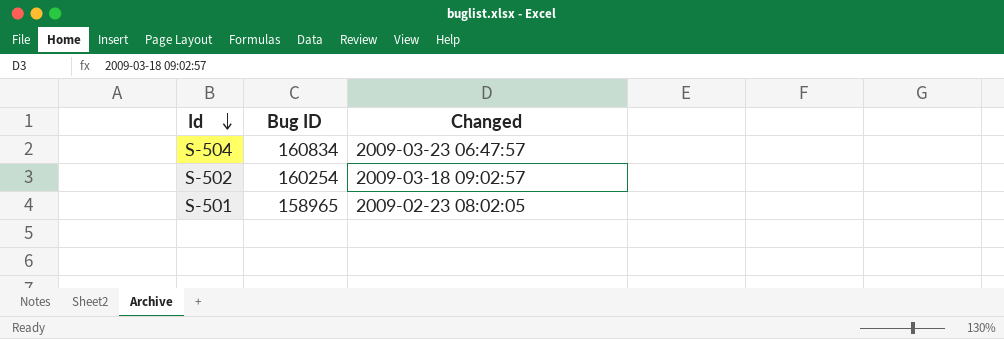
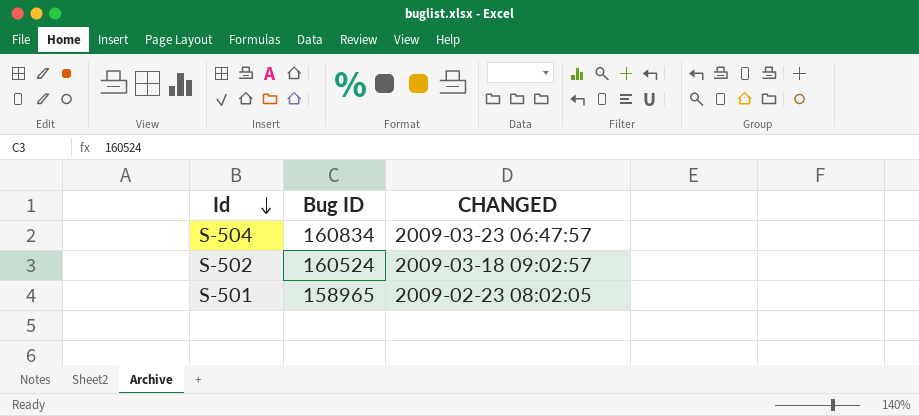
column name: Changed -> CHANGED
S-502 | Bug ID: 160254 -> 160524

